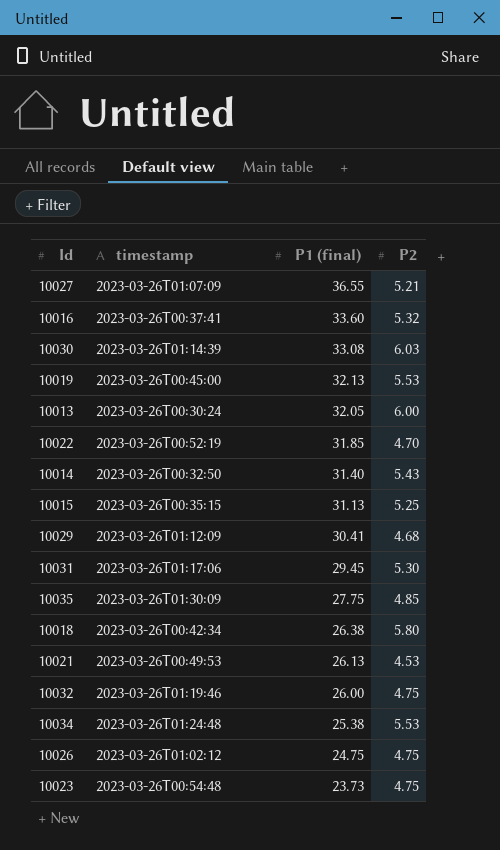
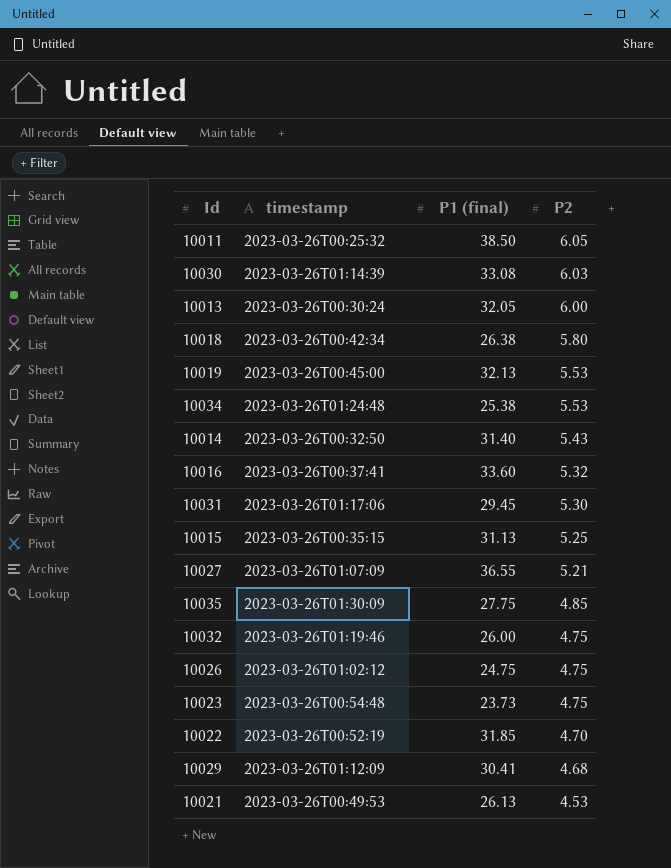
row order: P1 (final) descending -> P2 descending
row 10011: none -> 2023-03-26T00:25:32 | 38.50 | 6.05

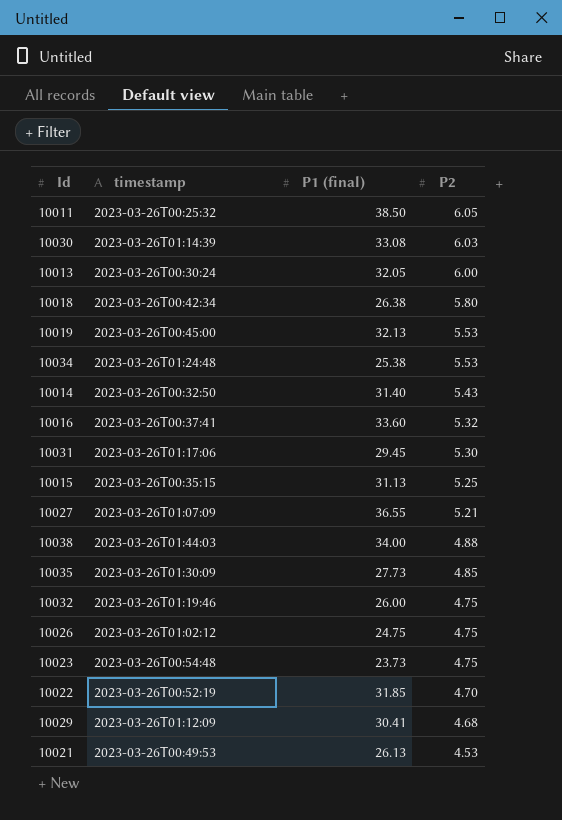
row 10038: none -> 2023-03-26T01:44:03 | 34.00 | 4.88
10035 | P1 (final): 27.75 -> 27.73

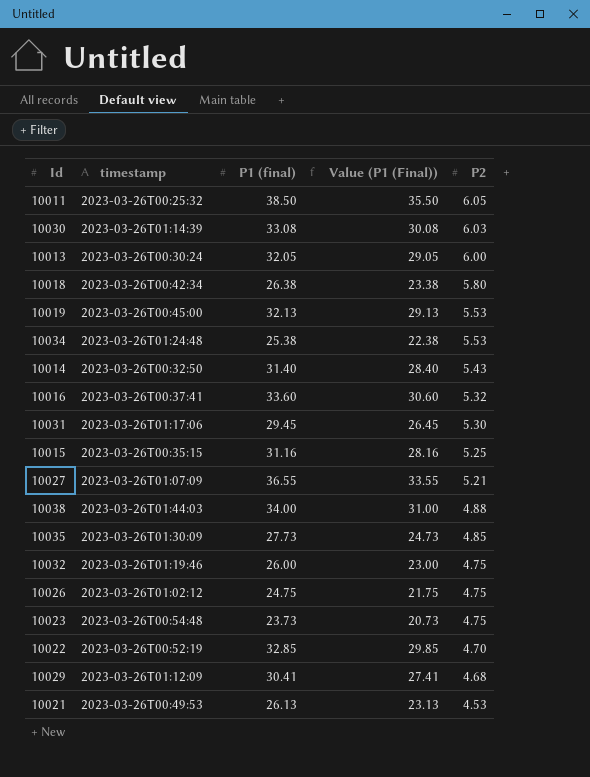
column Value (P1 (Final)) | formula: none -> [P1 (final)] - 3
10015 | P1 (final): 31.13 -> 31.16
10022 | P1 (final): 31.85 -> 32.85

